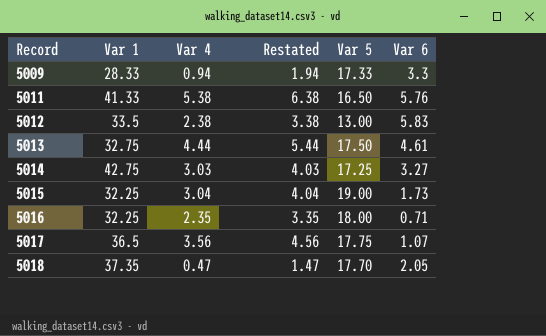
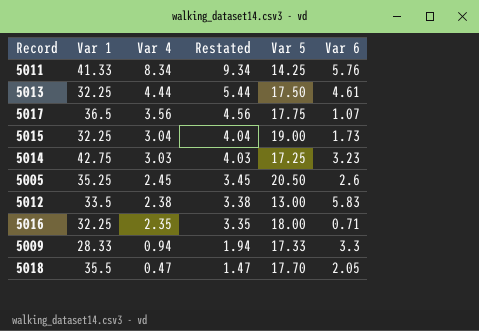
row order: Record ascending -> Var 4 descending
5011 | Var 4: 5.38 -> 8.34
5011 | Restated: 6.38 -> 9.34
5011 | Var 5: 16.50 -> 14.25
5013 | Var 1: 32.75 -> 32.25
5014 | Var 6: 3.27 -> 3.23
row 5005: none -> 35.25 | 2.45 | 3.45 | 20.50 | 2.6
5018 | Var 1: 37.35 -> 35.5

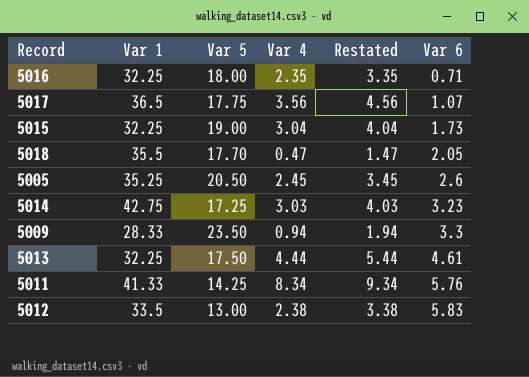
row order: Var 4 descending -> Var 6 ascending
column Var 5 | position: 5 -> 3
5009 | Var 5: 17.33 -> 23.50

